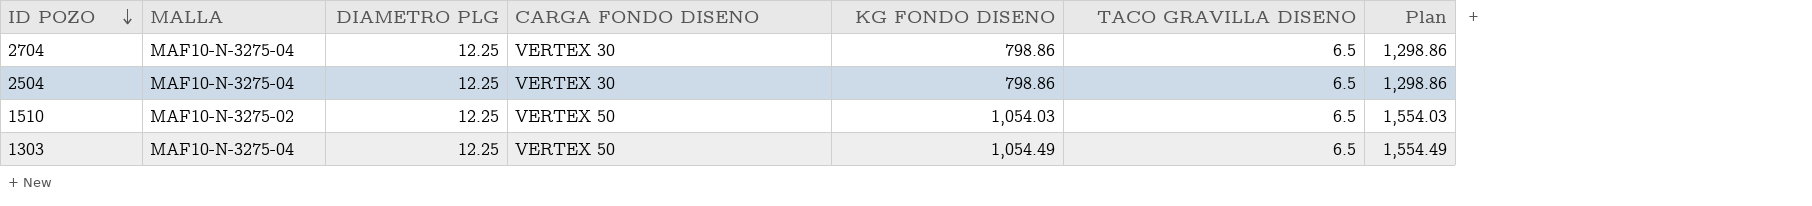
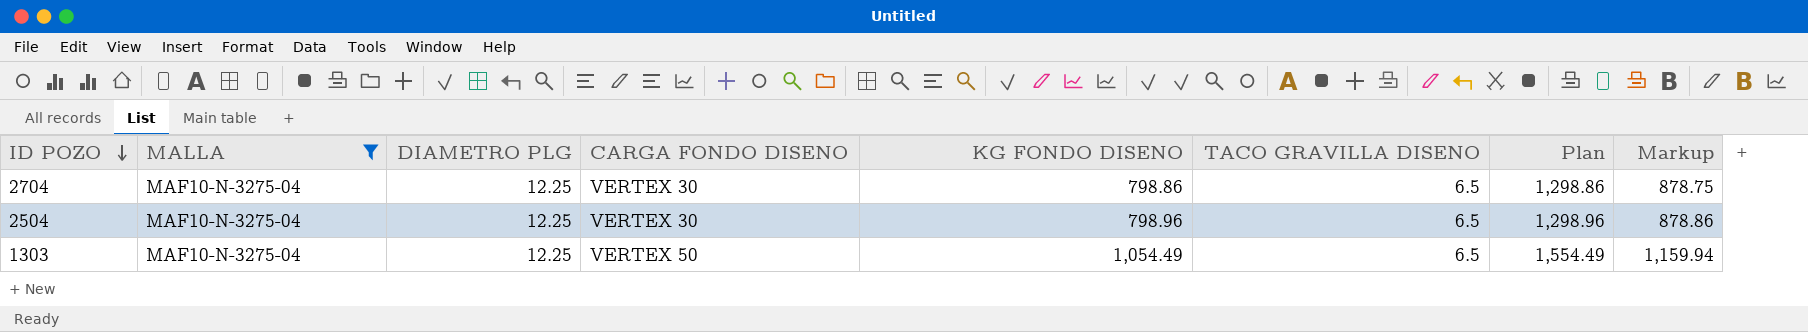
filter: none -> MALLA = MAF10-N-3275-04
column Markup | formula: none -> [KG FONDO DISENO] * 1.1
2504 | KG FONDO DISENO: 798.86 -> 798.96
2504 | Plan: 1,298.86 -> 1,298.96

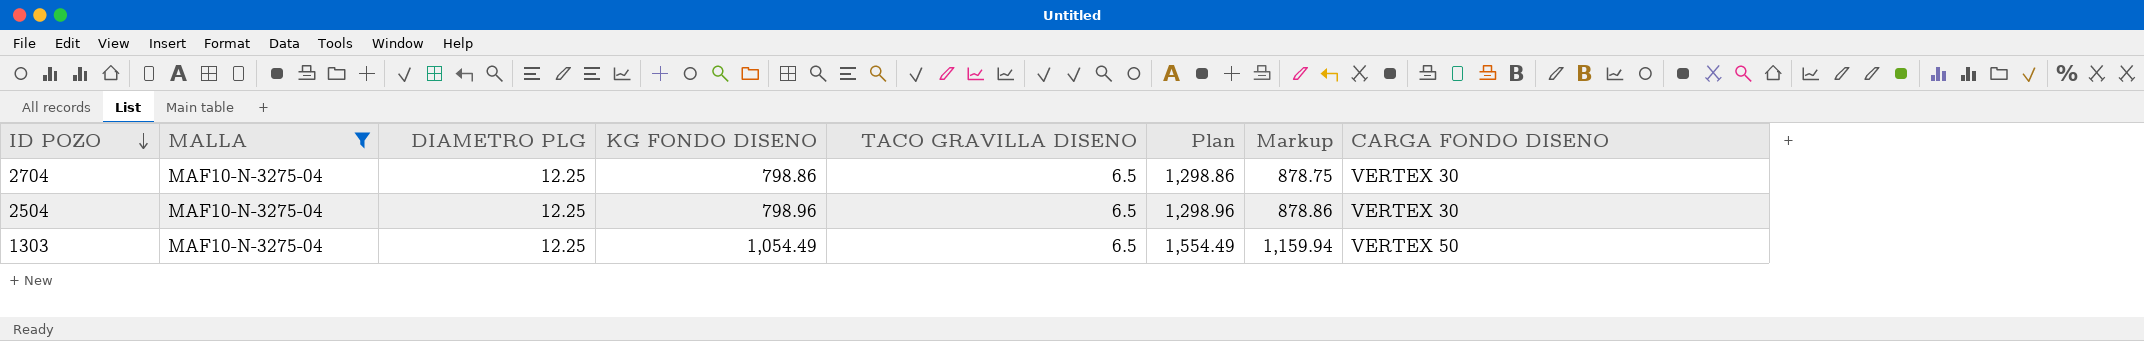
column CARGA FONDO DISENO | position: 4 -> 8

